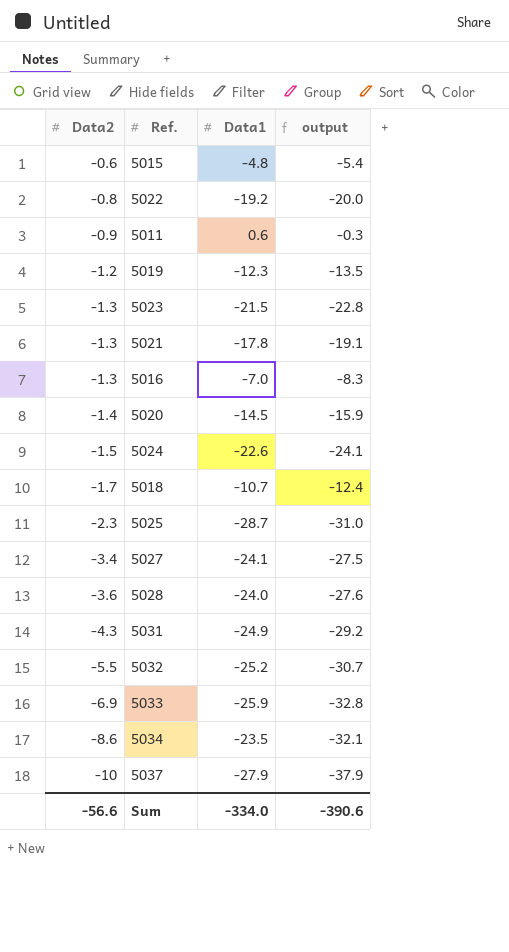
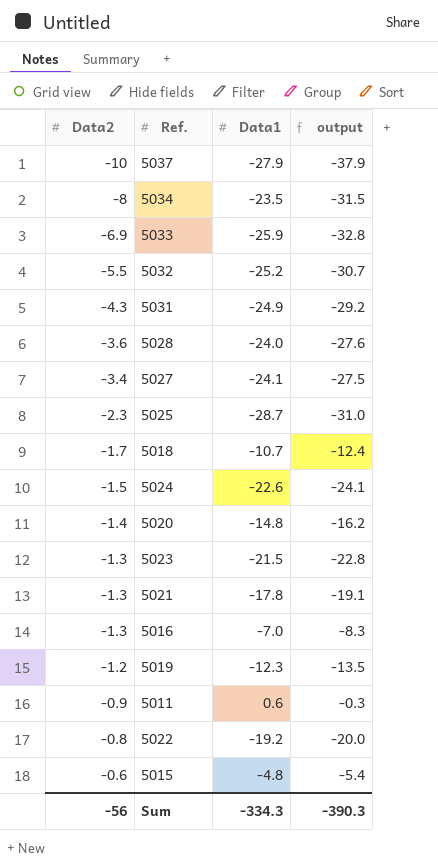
row order: Data2 descending -> Data2 ascending
5034 | Data2: -8.6 -> -8
5034 | output: -32.1 -> -31.5
5020 | Data1: -14.5 -> -14.8
5020 | output: -15.9 -> -16.2
Sum | Data2: -56.6 -> -56
Sum | Data1: -334.0 -> -334.3
Sum | output: -390.6 -> -390.3

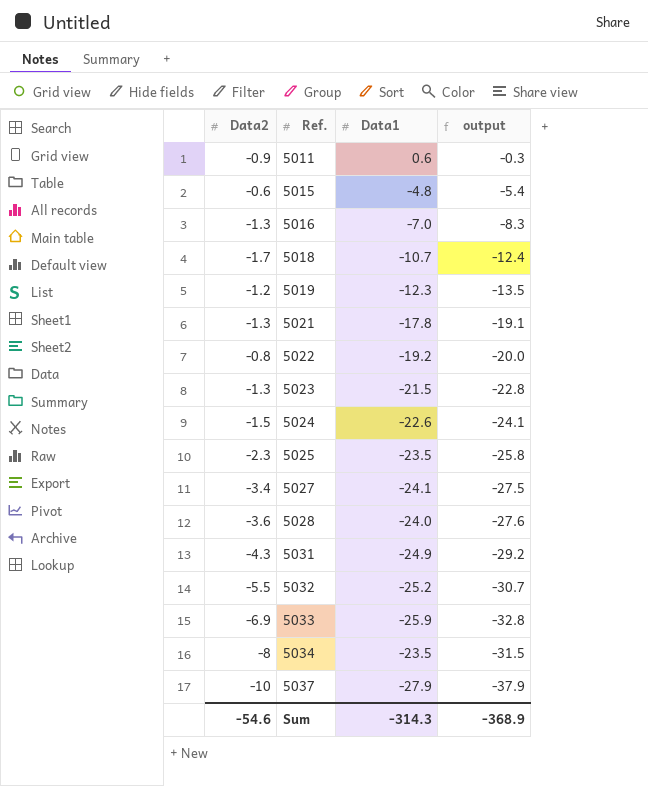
row order: Data2 ascending -> Ref. ascending
row 5020: -1.4 | -14.8 | -16.2 -> none
5025 | Data1: -28.7 -> -23.5
5025 | output: -31.0 -> -25.8
Sum | Data2: -56 -> -54.6
Sum | Data1: -334.3 -> -314.3
Sum | output: -390.3 -> -368.9

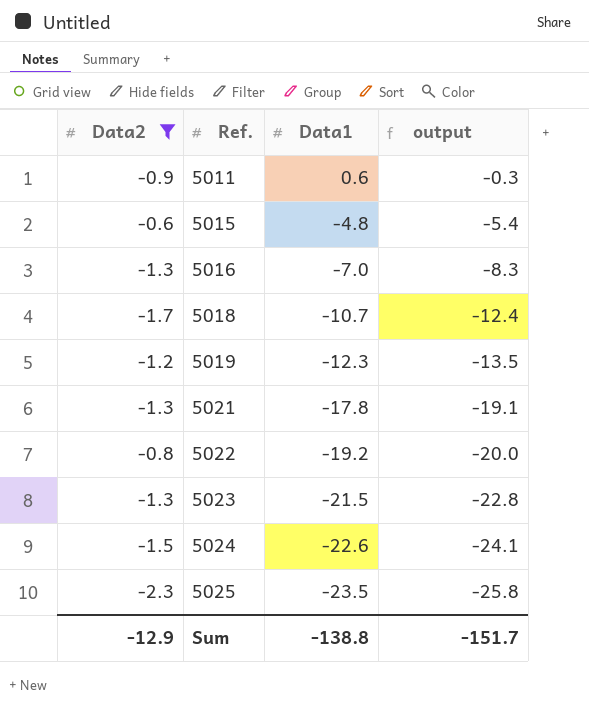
filter: none -> Data2 >= -2.3
Sum | Data2: -54.6 -> -12.9
Sum | Data1: -314.3 -> -138.8
Sum | output: -368.9 -> -151.7

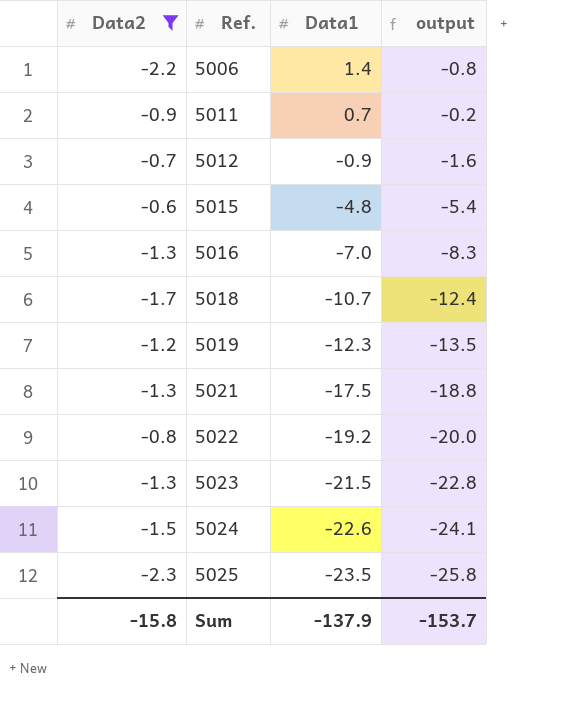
row 5006: none -> -2.2 | 1.4 | -0.8
5011 | Data1: 0.6 -> 0.7
5011 | output: -0.3 -> -0.2
row 5012: none -> -0.7 | -0.9 | -1.6
5021 | Data1: -17.8 -> -17.5
5021 | output: -19.1 -> -18.8
Sum | Data2: -12.9 -> -15.8
Sum | Data1: -138.8 -> -137.9
Sum | output: -151.7 -> -153.7

